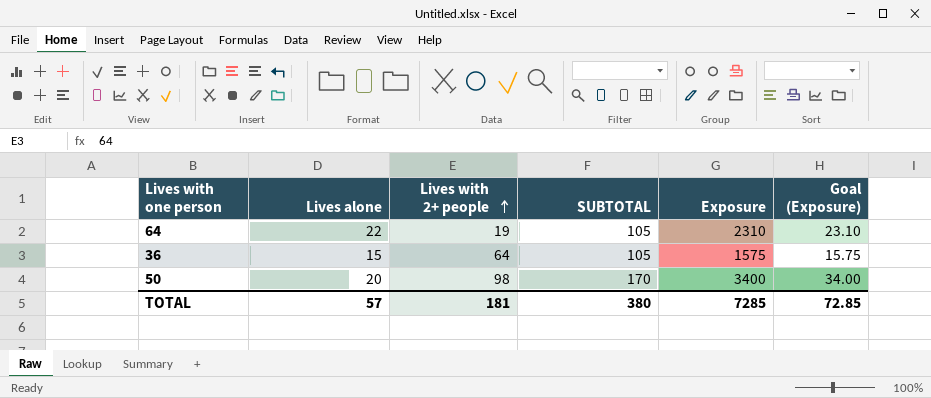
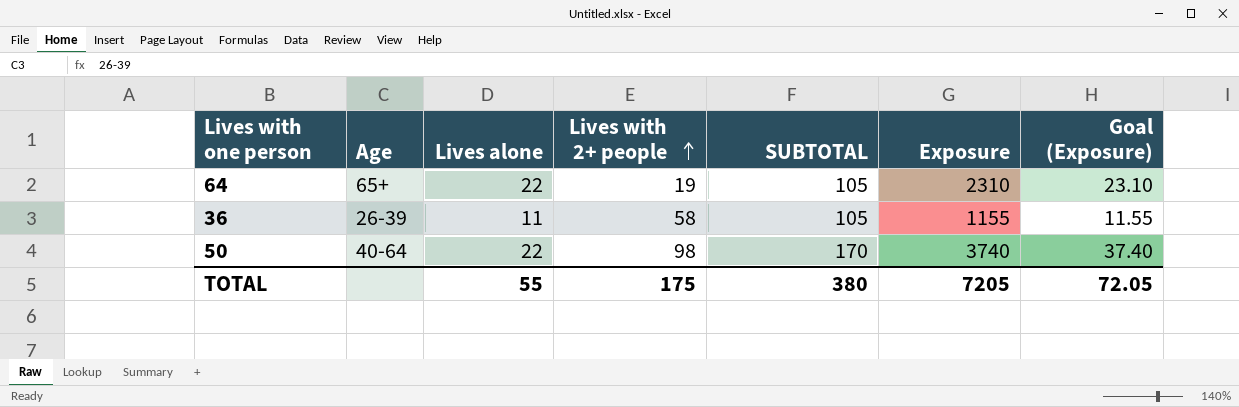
column Age | position: none -> 2
36 | Lives alone: 15 -> 11
36 | Lives with 2+ people: 64 -> 58
36 | Exposure: 1575 -> 1155
36 | Goal (Exposure): 15.75 -> 11.55
50 | Lives alone: 20 -> 22
50 | Exposure: 3400 -> 3740
50 | Goal (Exposure): 34.00 -> 37.40
TOTAL | Lives alone: 57 -> 55
TOTAL | Lives with 2+ people: 181 -> 175
TOTAL | Exposure: 7285 -> 7205
TOTAL | Goal (Exposure): 72.85 -> 72.05

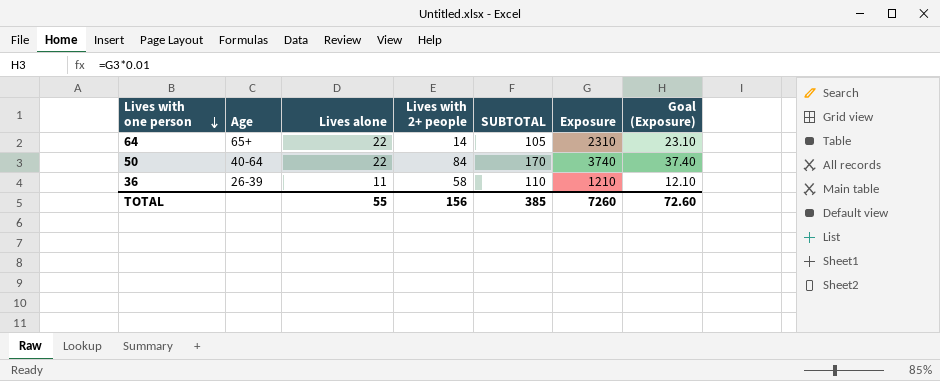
row order: Lives with 2+ people ascending -> Lives with one person descending
64 | Lives with 2+ people: 19 -> 14
50 | Lives with 2+ people: 98 -> 84
36 | SUBTOTAL: 105 -> 110
36 | Exposure: 1155 -> 1210
36 | Goal (Exposure): 11.55 -> 12.10
TOTAL | Lives with 2+ people: 175 -> 156
TOTAL | SUBTOTAL: 380 -> 385
TOTAL | Exposure: 7205 -> 7260
TOTAL | Goal (Exposure): 72.05 -> 72.60

